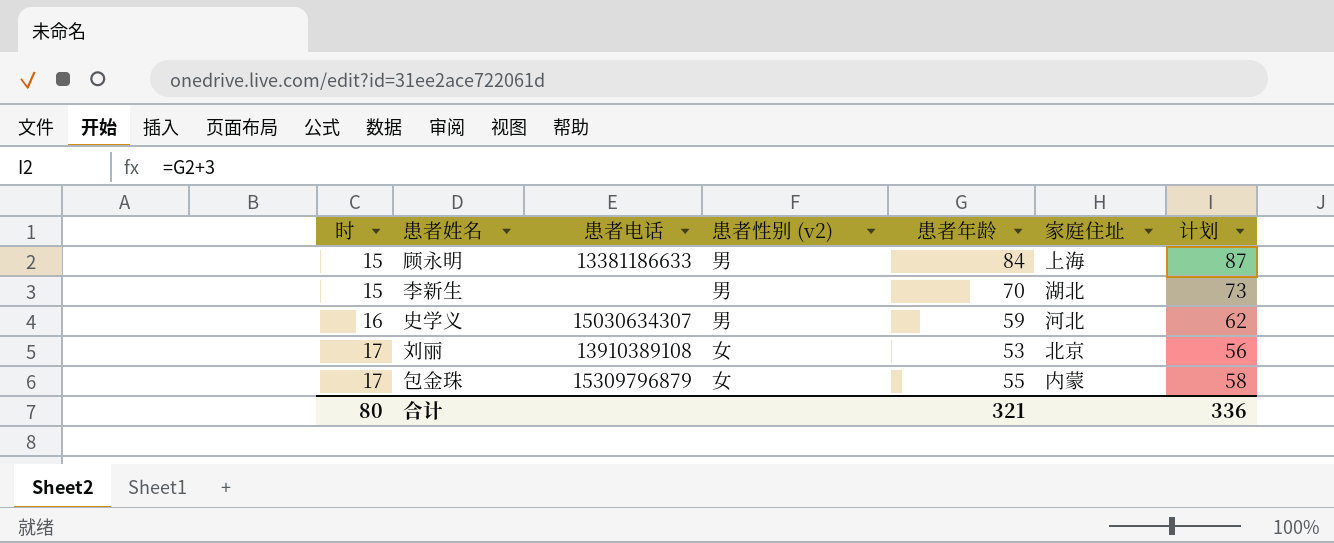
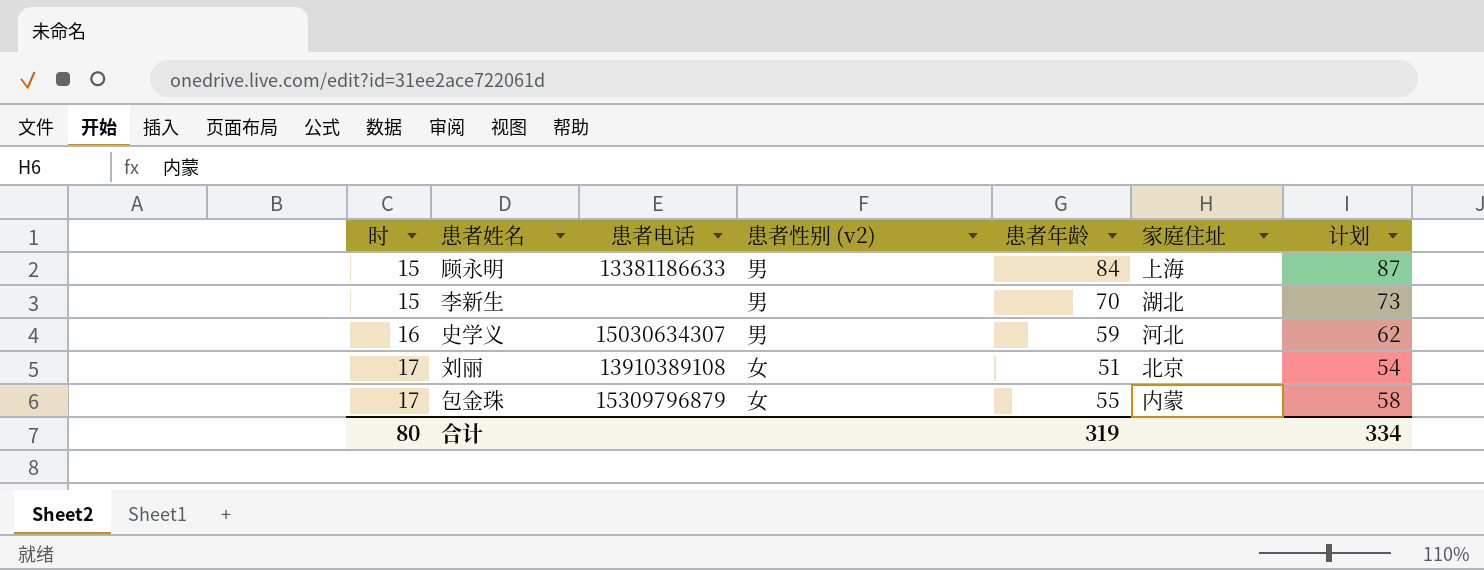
刘丽 | 患者年龄: 53 -> 51
刘丽 | 计划: 56 -> 54
合计 | 患者年龄: 321 -> 319
合计 | 计划: 336 -> 334

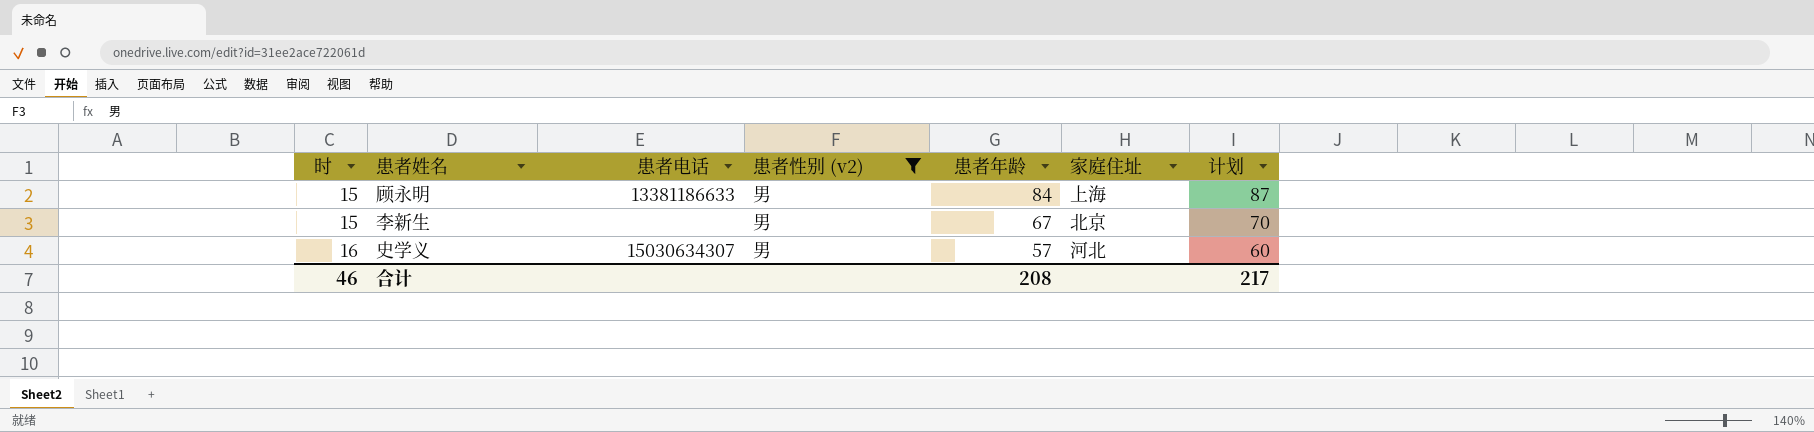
filter: none -> 患者性别 (v2) = 男
李新生 | 患者年龄: 70 -> 67
李新生 | 家庭住址: 湖北 -> 北京
李新生 | 计划: 73 -> 70
史学义 | 患者年龄: 59 -> 57
史学义 | 计划: 62 -> 60
合计 | 时: 80 -> 46
合计 | 患者年龄: 319 -> 208
合计 | 计划: 334 -> 217

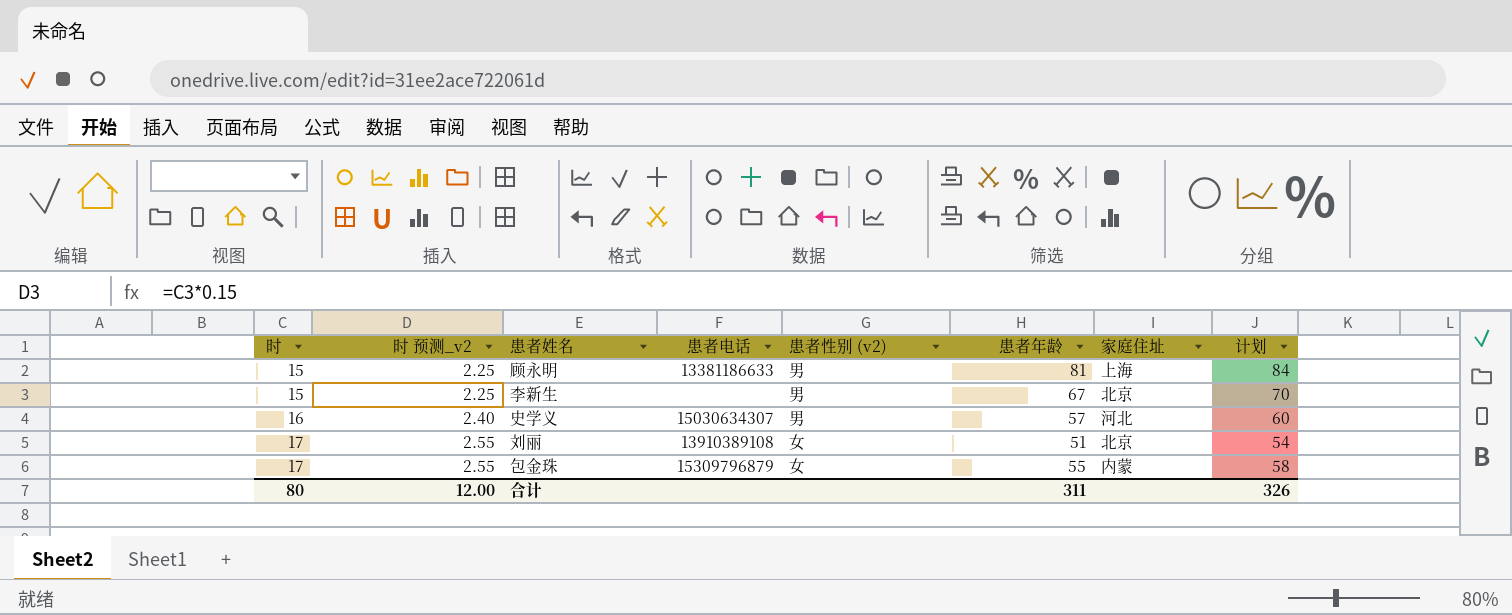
filter: 患者性别 (v2) = 男 -> none
column 时 预测_v2 | formula: none -> [时] * 0.15
顾永明 | 患者年龄: 84 -> 81
顾永明 | 计划: 87 -> 84
合计 | 时: 46 -> 80
合计 | 患者年龄: 208 -> 311
合计 | 计划: 217 -> 326

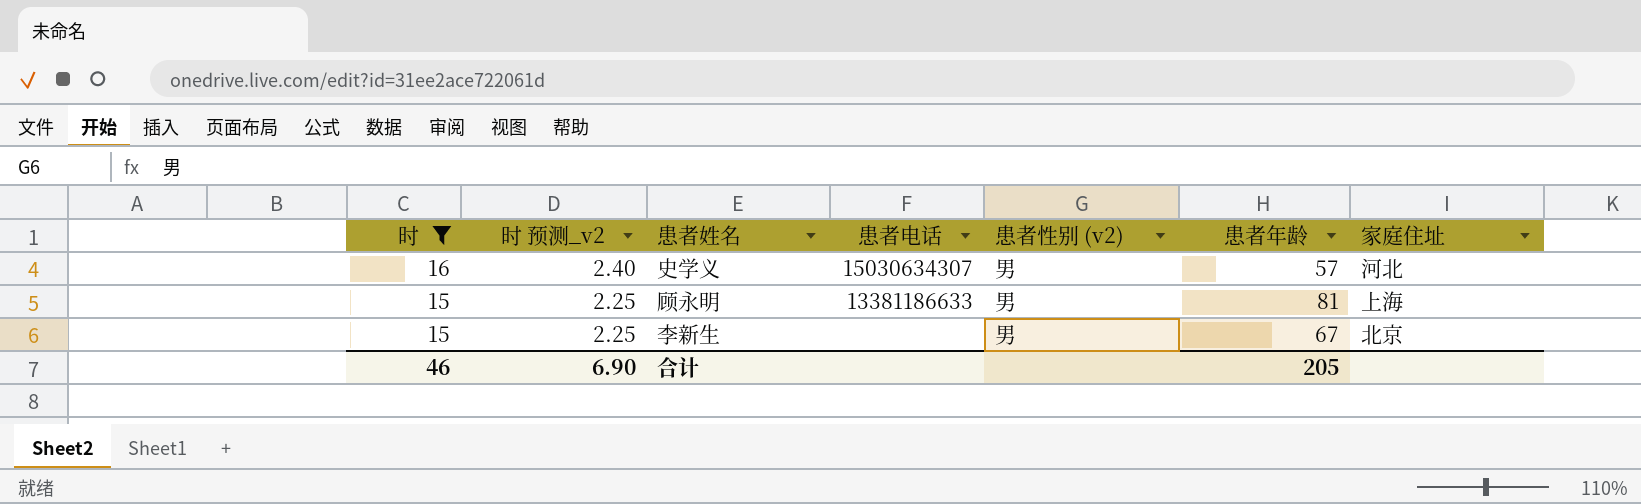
filter: none -> 时 != 17
row order: 时 ascending -> 时 descending
column 计划 | formula: [患者年龄] + 3 -> none
合计 | 时: 80 -> 46
合计 | 时 预测_v2: 12.00 -> 6.90
合计 | 患者年龄: 311 -> 205

